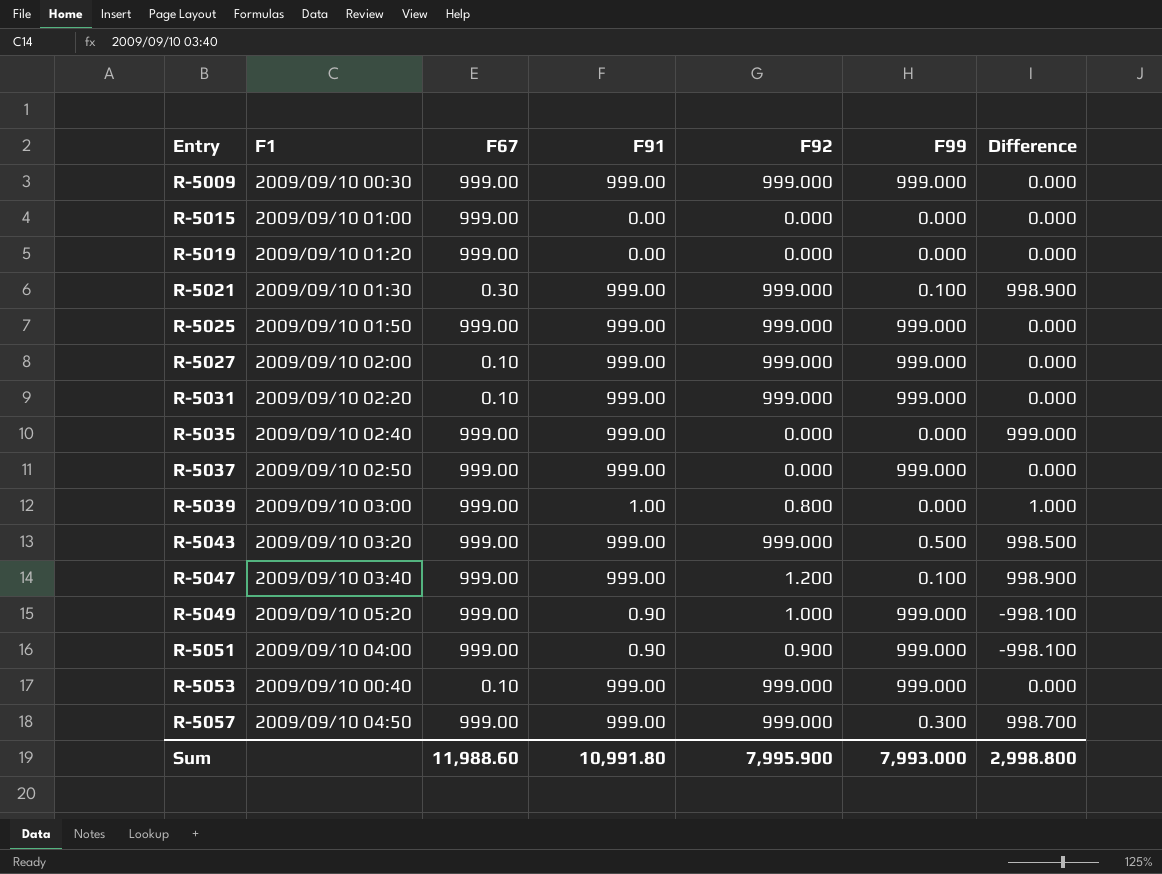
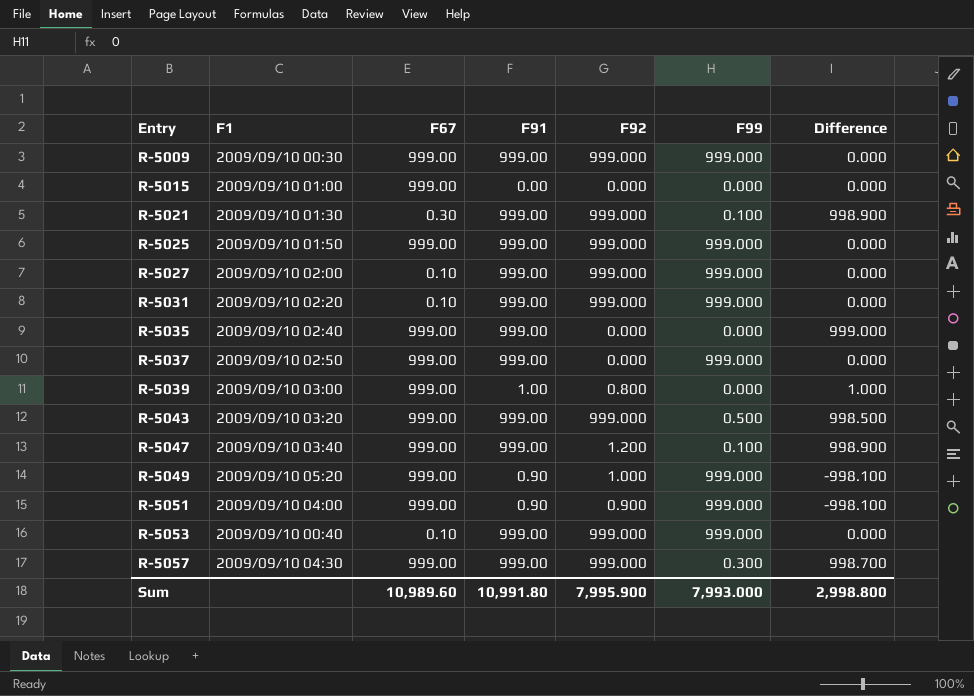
row R-5019: 2009/09/10 01:20 | 999.00 | 0.00 | 0.000 | 0.000 | 0.000 -> none
R-5057 | F1: 2009/09/10 04:50 -> 2009/09/10 04:30
Sum | F67: 11,988.60 -> 10,989.60

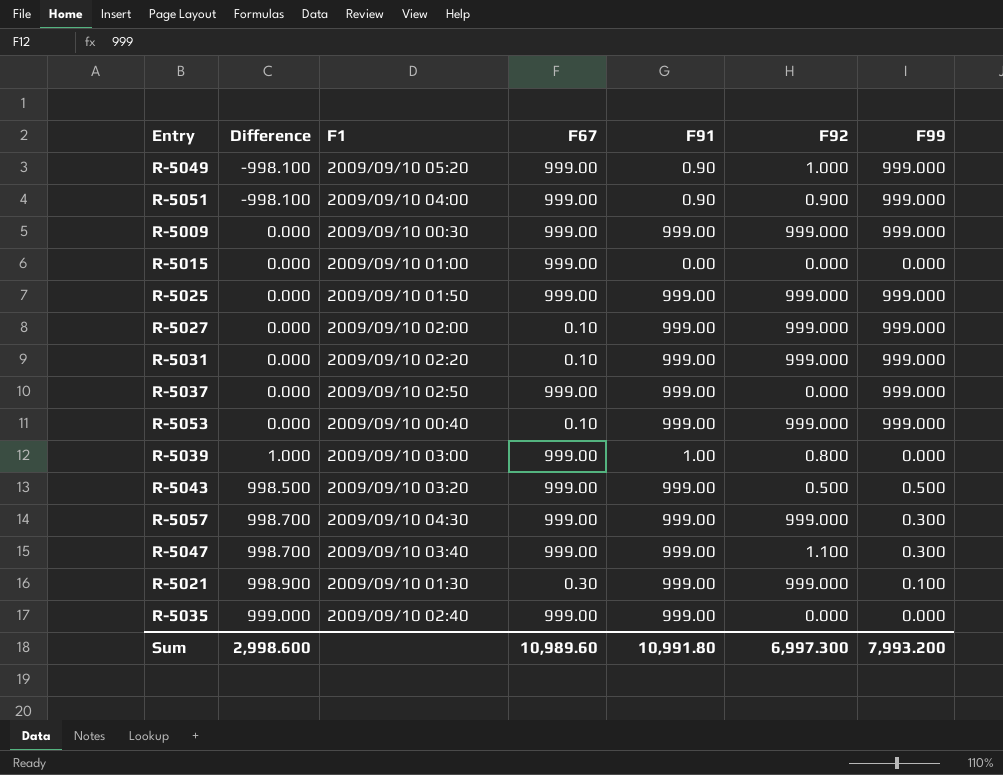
row order: Entry ascending -> Difference ascending
column Difference | position: 7 -> 2
R-5043 | F92: 999.000 -> 0.500
R-5047 | Difference: 998.900 -> 998.700
R-5047 | F92: 1.200 -> 1.100
R-5047 | F99: 0.100 -> 0.300
Sum | Difference: 2,998.800 -> 2,998.600
Sum | F92: 7,995.900 -> 6,997.300
Sum | F99: 7,993.000 -> 7,993.200

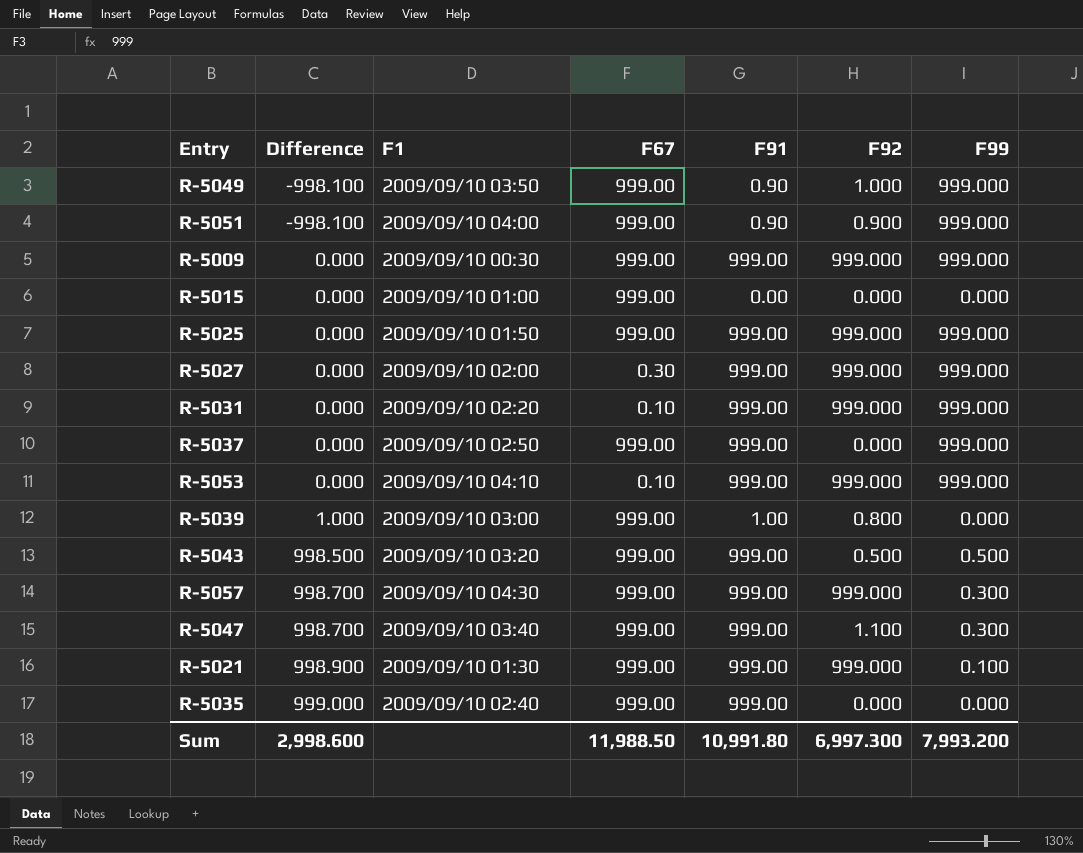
R-5049 | F1: 2009/09/10 05:20 -> 2009/09/10 03:50
R-5027 | F67: 0.10 -> 0.30
R-5053 | F1: 2009/09/10 00:40 -> 2009/09/10 04:10
R-5021 | F67: 0.30 -> 999.00
Sum | F67: 10,989.60 -> 11,988.50

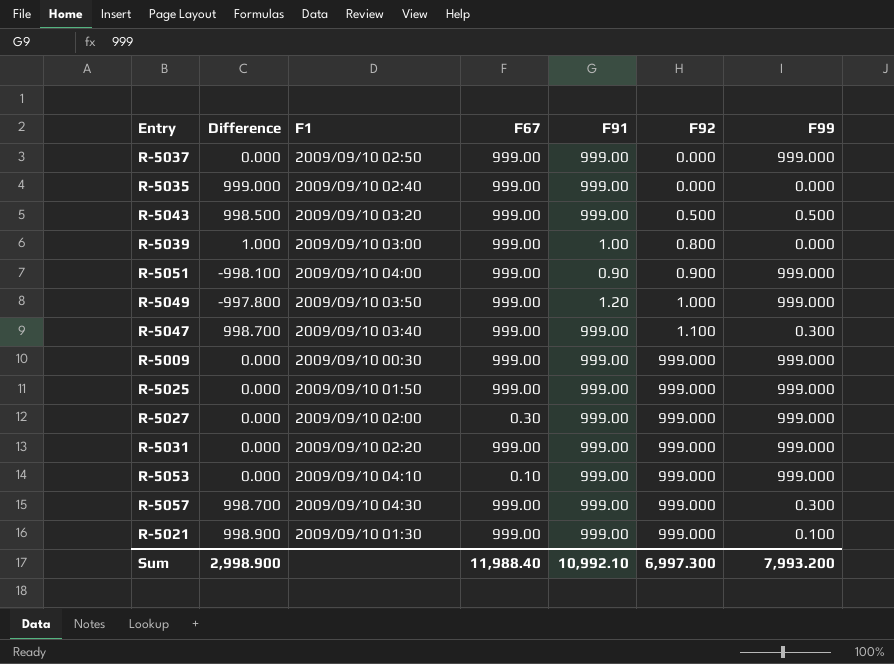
row order: Difference ascending -> F92 ascending
row R-5015: 0.000 | 2009/09/10 01:00 | 999.00 | 0.00 | 0.000 | 0.000 -> none
R-5049 | Difference: -998.100 -> -997.800
R-5049 | F91: 0.90 -> 1.20
R-5031 | F67: 0.10 -> 999.00
Sum | Difference: 2,998.600 -> 2,998.900
Sum | F67: 11,988.50 -> 11,988.40
Sum | F91: 10,991.80 -> 10,992.10

